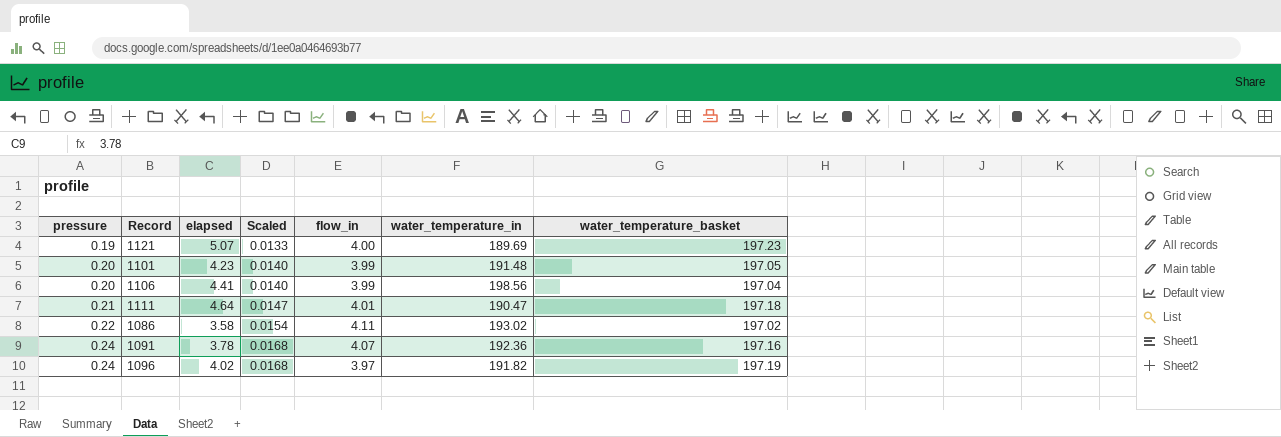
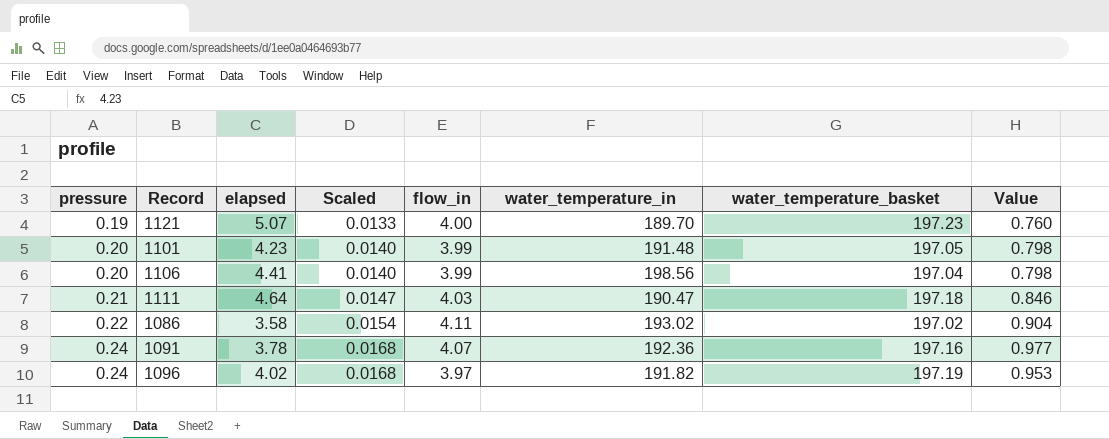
column Value | formula: none -> [pressure] * [flow_in]
1121 | water_temperature_in: 189.69 -> 189.70
1111 | flow_in: 4.01 -> 4.03

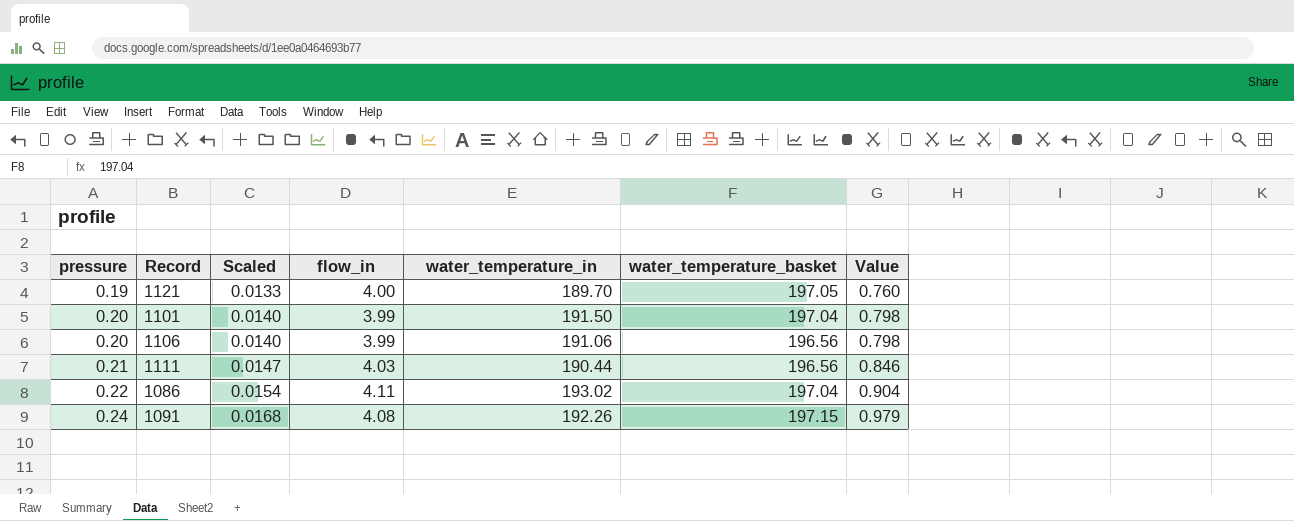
column elapsed | position: 3 -> none
row 1096: 0.24 | 4.02 | 0.0168 | 3.97 | 191.82 | 197.19 | 0.953 -> none
1121 | water_temperature_basket: 197.23 -> 197.05
1101 | water_temperature_in: 191.48 -> 191.50
1101 | water_temperature_basket: 197.05 -> 197.04
1106 | water_temperature_in: 198.56 -> 191.06
1106 | water_temperature_basket: 197.04 -> 196.56
1111 | water_temperature_in: 190.47 -> 190.44
1111 | water_temperature_basket: 197.18 -> 196.56
1086 | water_temperature_basket: 197.02 -> 197.04
1091 | flow_in: 4.07 -> 4.08
1091 | water_temperature_in: 192.36 -> 192.26
1091 | water_temperature_basket: 197.16 -> 197.15
1091 | Value: 0.977 -> 0.979

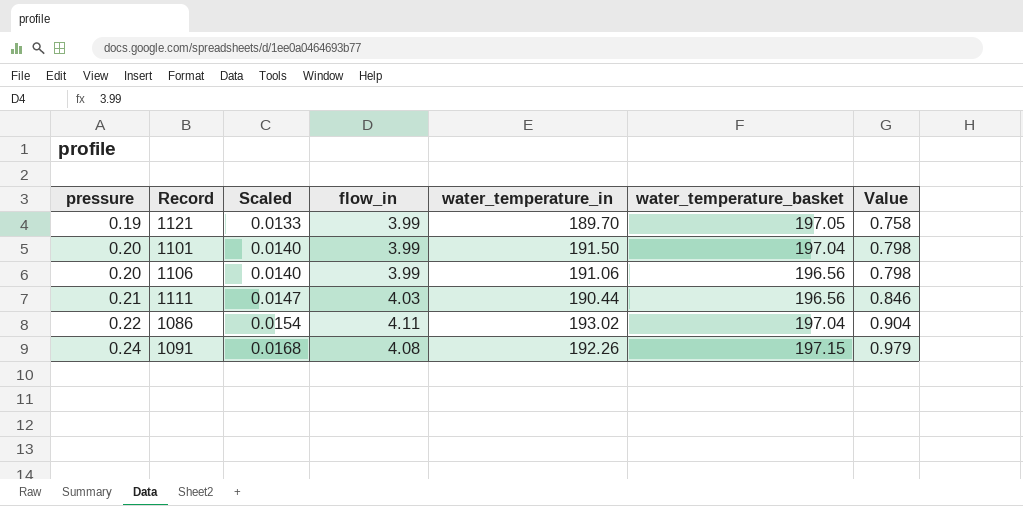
1121 | flow_in: 4.00 -> 3.99
1121 | Value: 0.760 -> 0.758

